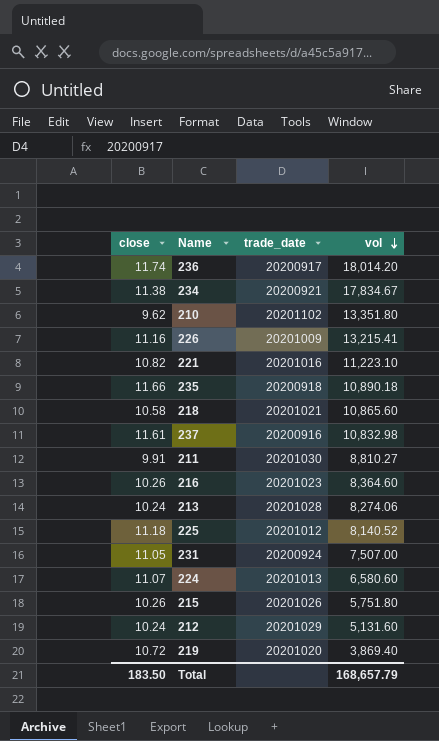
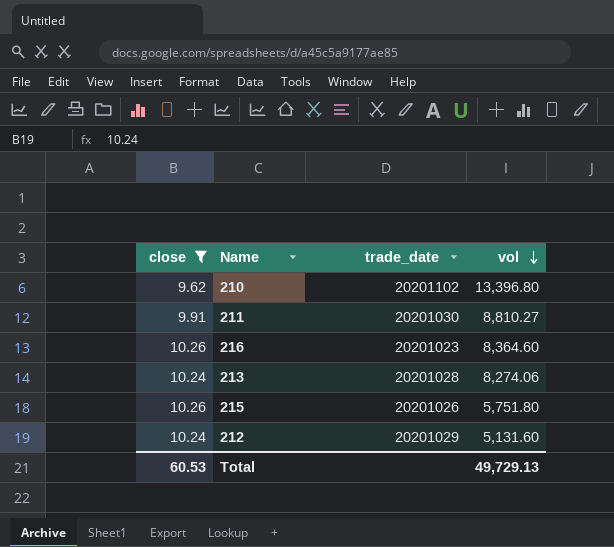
filter: none -> close <= 10.26
210 | vol: 13,351.80 -> 13,396.80
Total | close: 183.50 -> 60.53
Total | vol: 168,657.79 -> 49,729.13

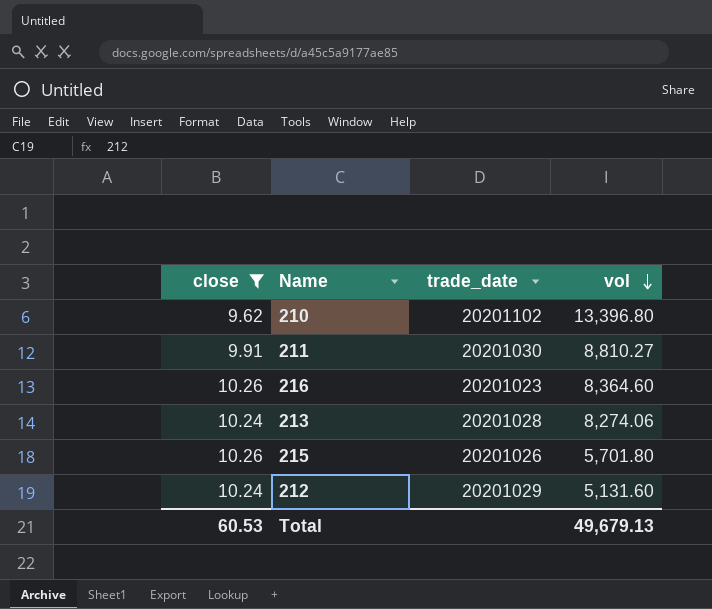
215 | vol: 5,751.80 -> 5,701.80
Total | vol: 49,729.13 -> 49,679.13

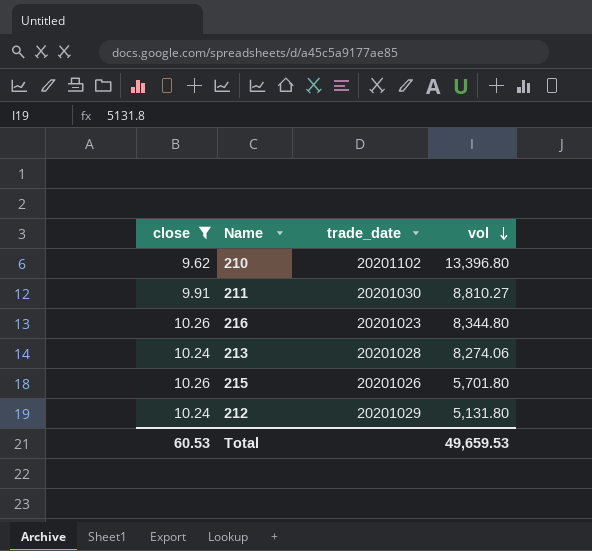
216 | vol: 8,364.60 -> 8,344.80
212 | vol: 5,131.60 -> 5,131.80
Total | vol: 49,679.13 -> 49,659.53

